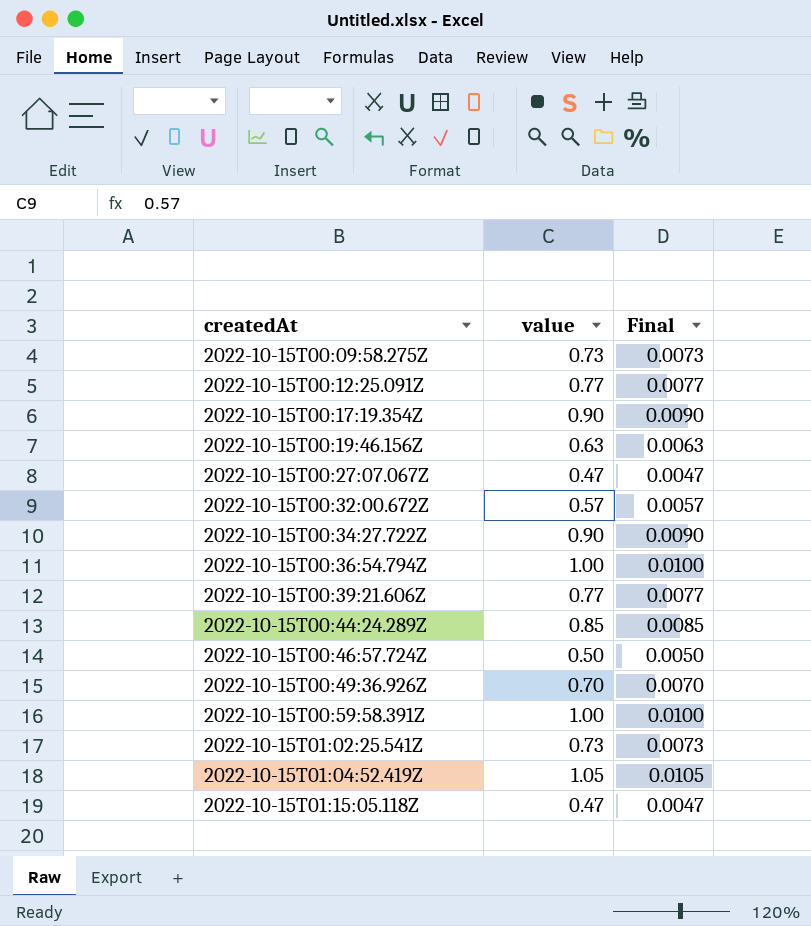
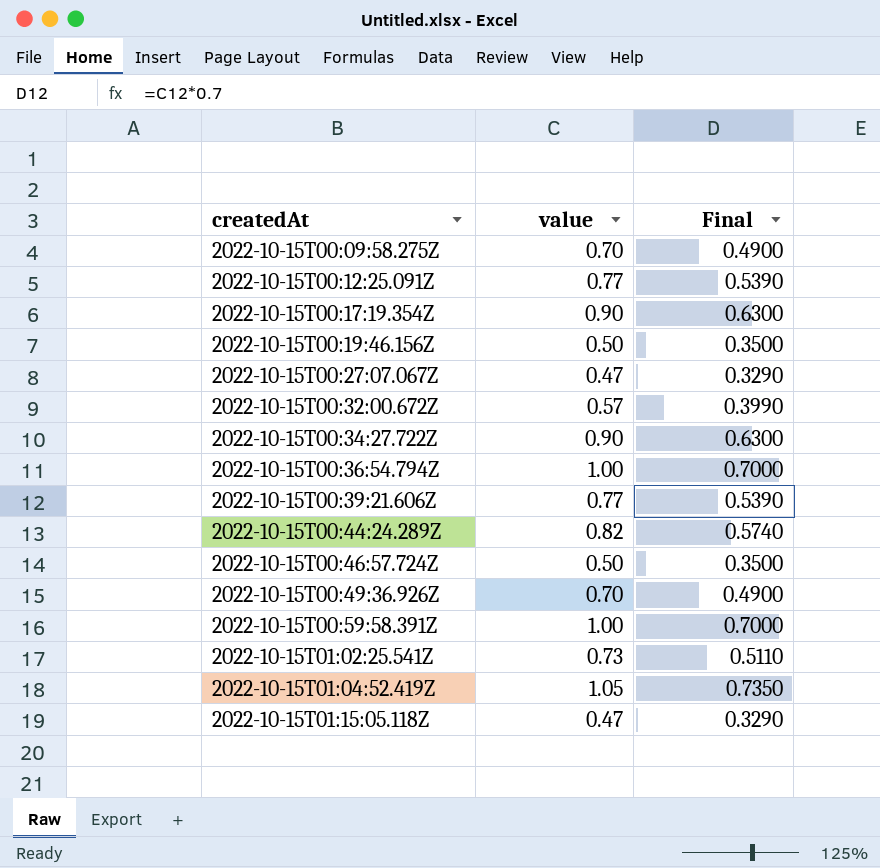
column Final | formula: [value] * 0.01 -> [value] * 0.7
2022-10-15T00:09:58.275Z | value: 0.73 -> 0.70
2022-10-15T00:19:46.156Z | value: 0.63 -> 0.50
2022-10-15T00:44:24.289Z | value: 0.85 -> 0.82

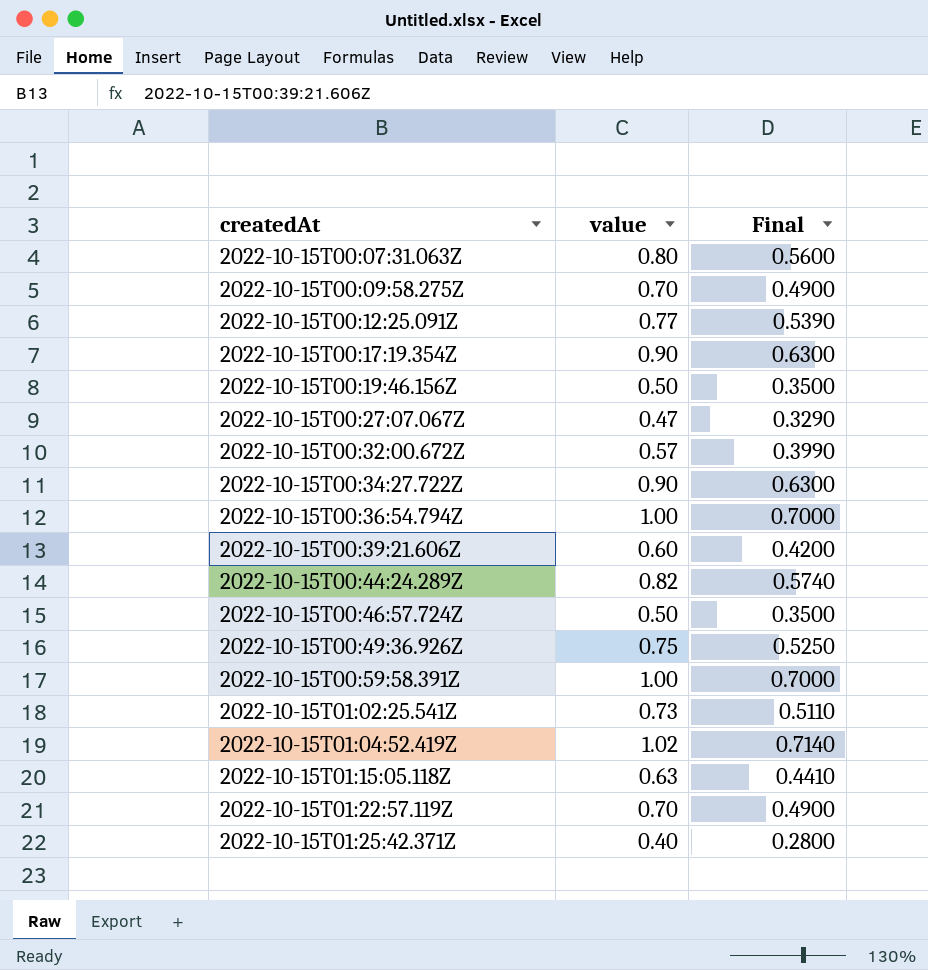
row 2022-10-15T00:07:31.063Z: none -> 0.80 | 0.5600
2022-10-15T00:39:21.606Z | value: 0.77 -> 0.60
2022-10-15T00:39:21.606Z | Final: 0.5390 -> 0.4200
2022-10-15T00:49:36.926Z | value: 0.70 -> 0.75
2022-10-15T00:49:36.926Z | Final: 0.4900 -> 0.5250
2022-10-15T01:04:52.419Z | value: 1.05 -> 1.02
2022-10-15T01:04:52.419Z | Final: 0.7350 -> 0.7140
2022-10-15T01:15:05.118Z | value: 0.47 -> 0.63
2022-10-15T01:15:05.118Z | Final: 0.3290 -> 0.4410
row 2022-10-15T01:22:57.119Z: none -> 0.70 | 0.4900
row 2022-10-15T01:25:42.371Z: none -> 0.40 | 0.2800

